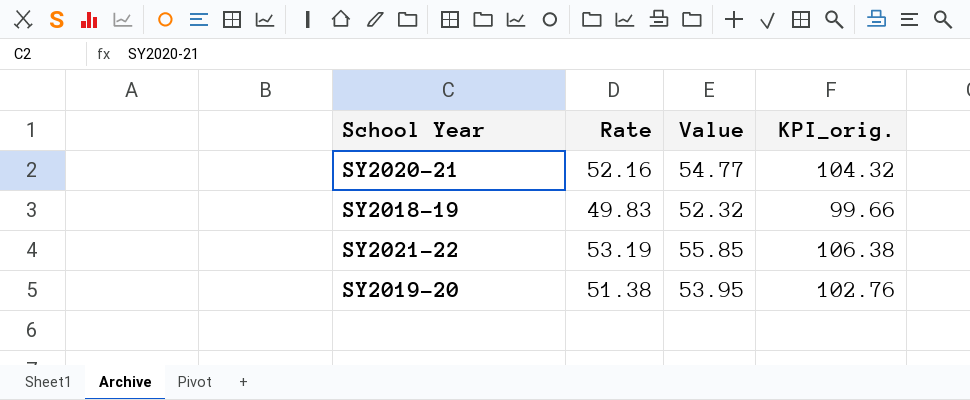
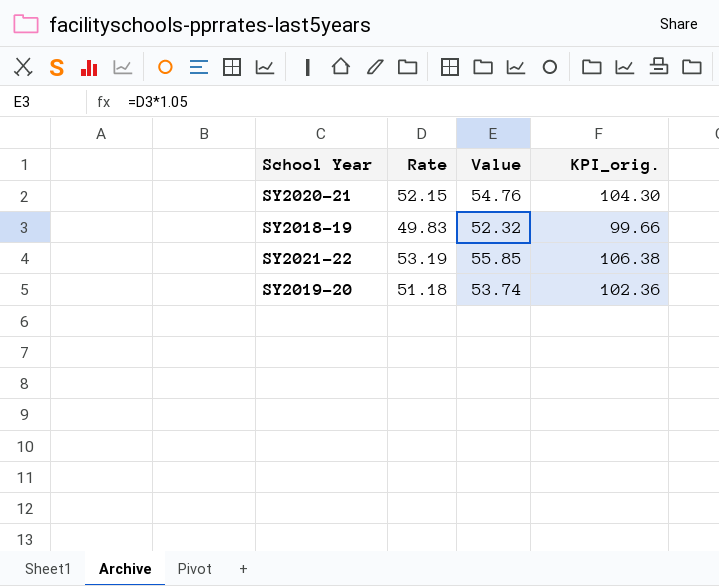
SY2020-21 | Rate: 52.16 -> 52.15
SY2020-21 | Value: 54.77 -> 54.76
SY2020-21 | KPI_orig.: 104.32 -> 104.30
SY2019-20 | Rate: 51.38 -> 51.18
SY2019-20 | Value: 53.95 -> 53.74
SY2019-20 | KPI_orig.: 102.76 -> 102.36

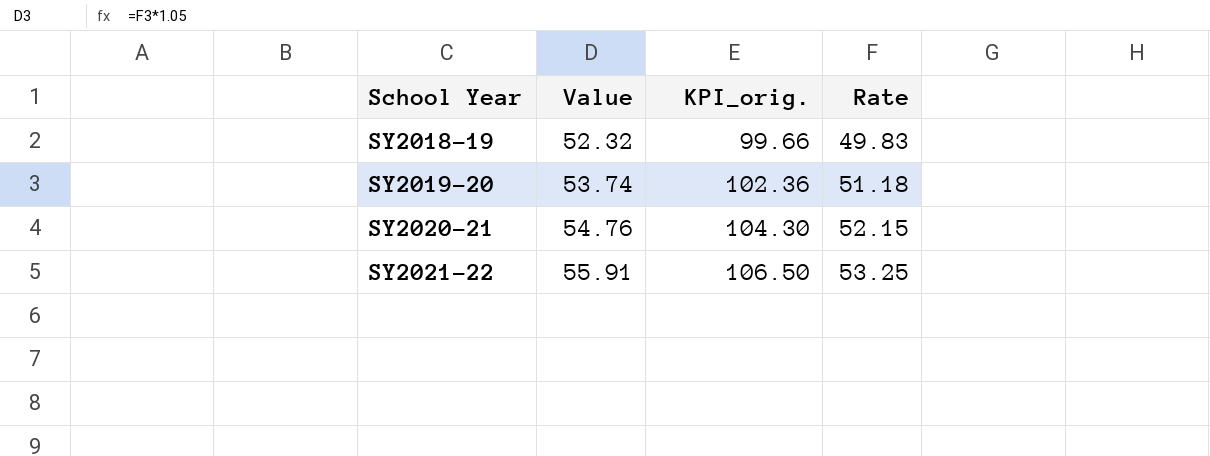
row order: none -> School Year ascending
column Rate | position: 2 -> 4
SY2021-22 | Value: 55.85 -> 55.91
SY2021-22 | KPI_orig.: 106.38 -> 106.50
SY2021-22 | Rate: 53.19 -> 53.25

